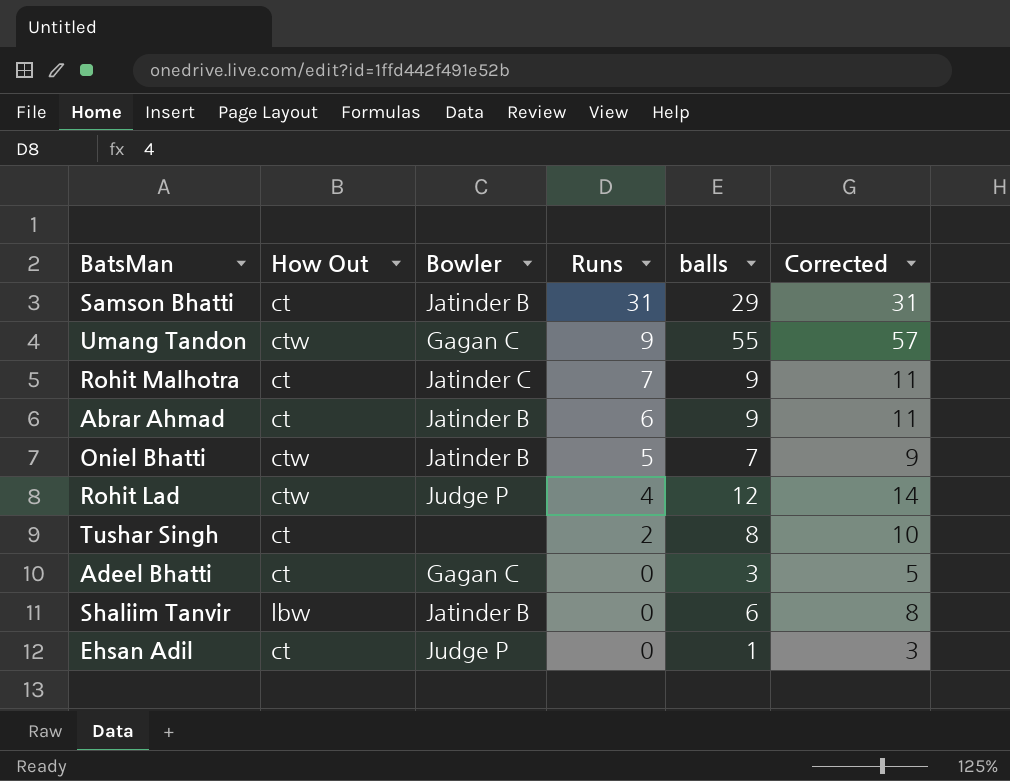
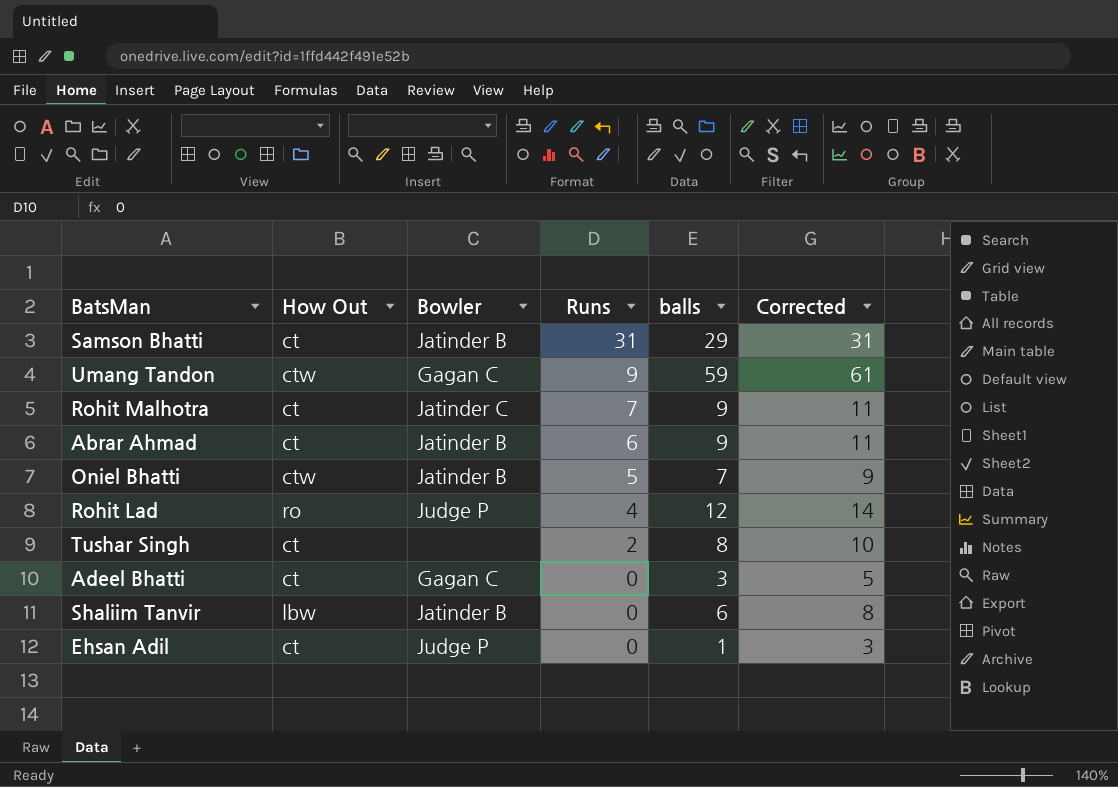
Umang Tandon | balls: 55 -> 59
Umang Tandon | Corrected: 57 -> 61
Rohit Lad | How Out: ctw -> ro

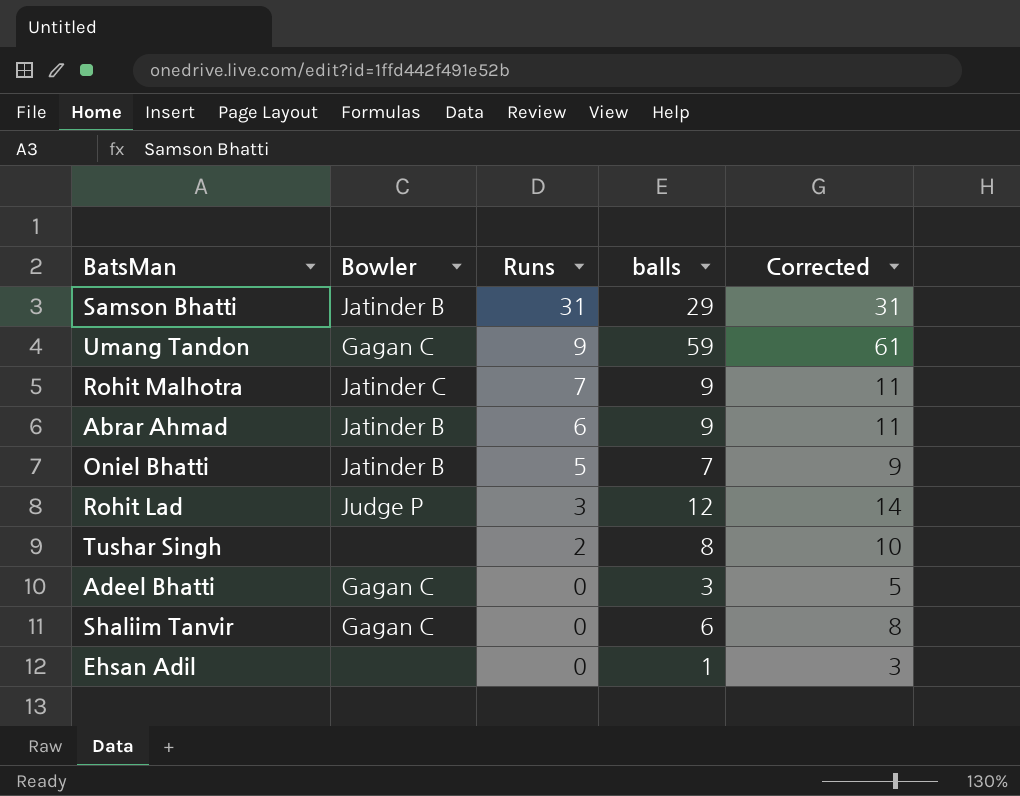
column How Out | position: 2 -> none
Rohit Lad | Runs: 4 -> 3
Shaliim Tanvir | Bowler: Jatinder B -> Gagan C
Ehsan Adil | Bowler: Judge P -> none

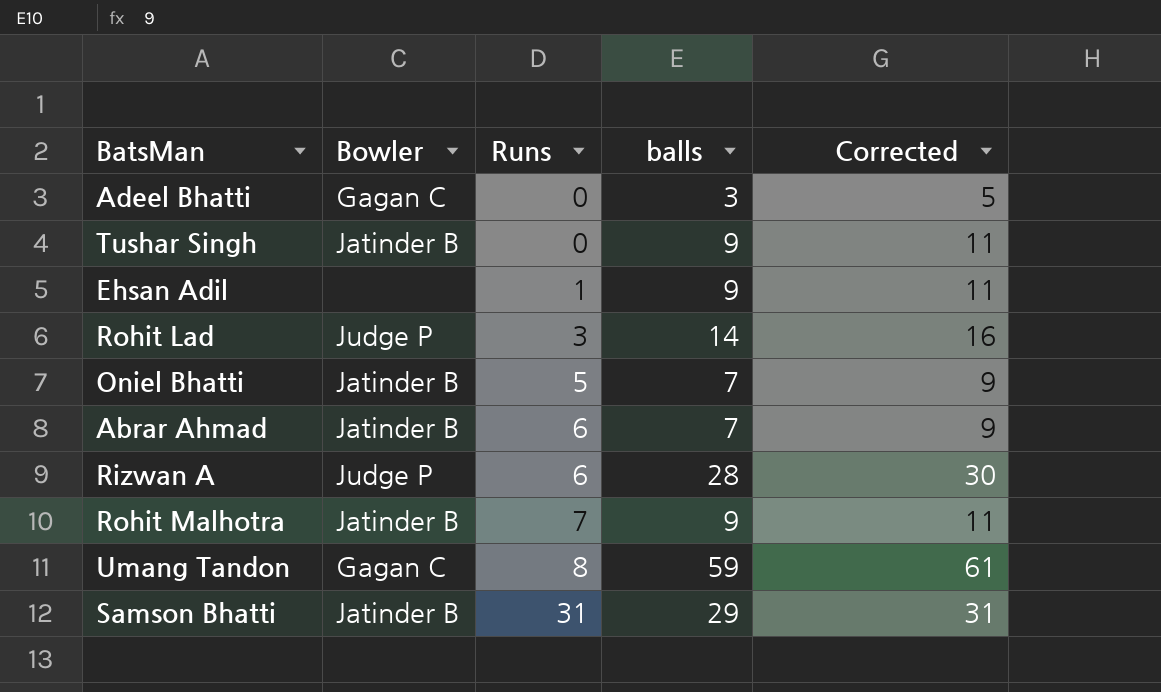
row order: Runs descending -> Runs ascending
row Shaliim Tanvir: Gagan C | 0 | 6 | 8 -> none
Tushar Singh | Bowler: none -> Jatinder B
Tushar Singh | Runs: 2 -> 0
Tushar Singh | balls: 8 -> 9
Tushar Singh | Corrected: 10 -> 11
Ehsan Adil | Runs: 0 -> 1
Ehsan Adil | balls: 1 -> 9
Ehsan Adil | Corrected: 3 -> 11
Rohit Lad | balls: 12 -> 14
Rohit Lad | Corrected: 14 -> 16
Abrar Ahmad | balls: 9 -> 7
Abrar Ahmad | Corrected: 11 -> 9
row Rizwan A: none -> Judge P | 6 | 28 | 30
Rohit Malhotra | Bowler: Jatinder C -> Jatinder B
Umang Tandon | Runs: 9 -> 8

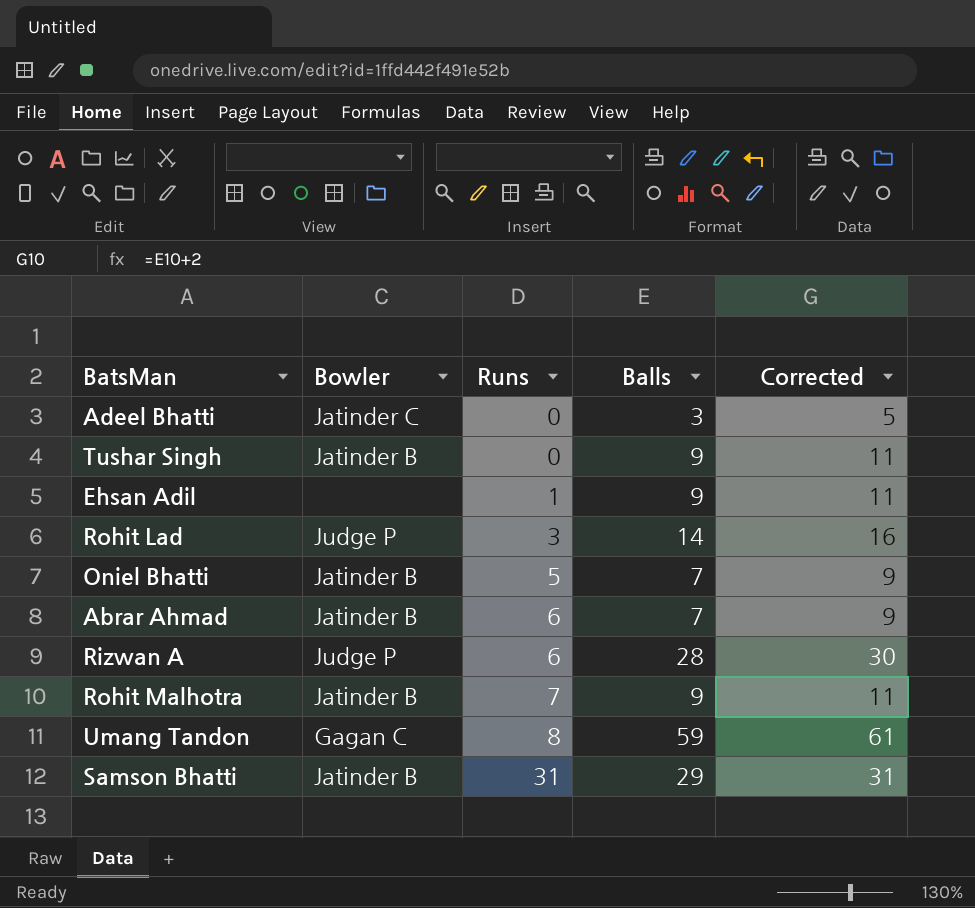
column name: balls -> Balls
Adeel Bhatti | Bowler: Gagan C -> Jatinder C

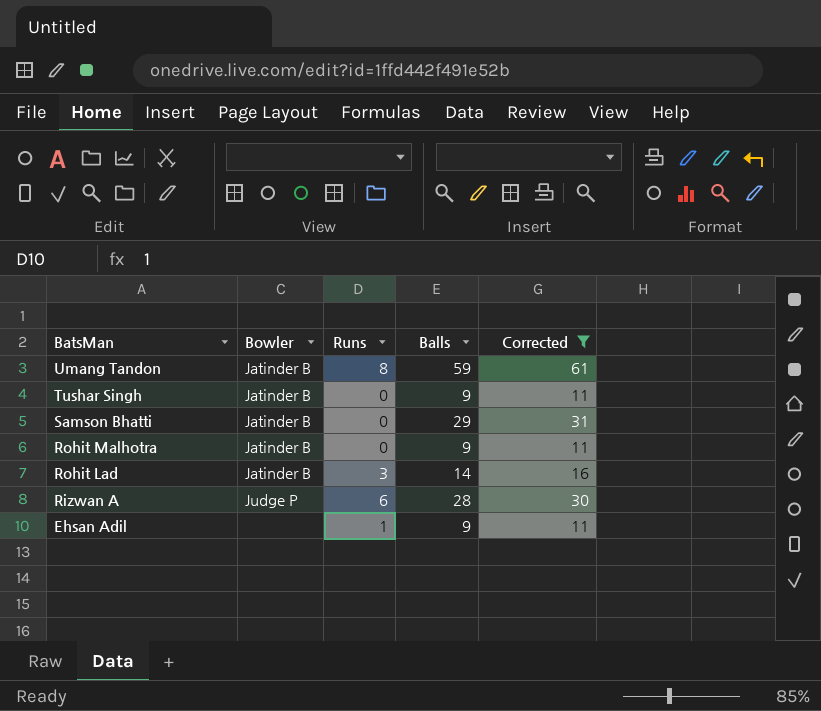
filter: none -> Corrected >= 11
row order: Runs ascending -> BatsMan descending
Umang Tandon | Bowler: Gagan C -> Jatinder B
Samson Bhatti | Runs: 31 -> 0
Rohit Malhotra | Runs: 7 -> 0
Rohit Lad | Bowler: Judge P -> Jatinder B

